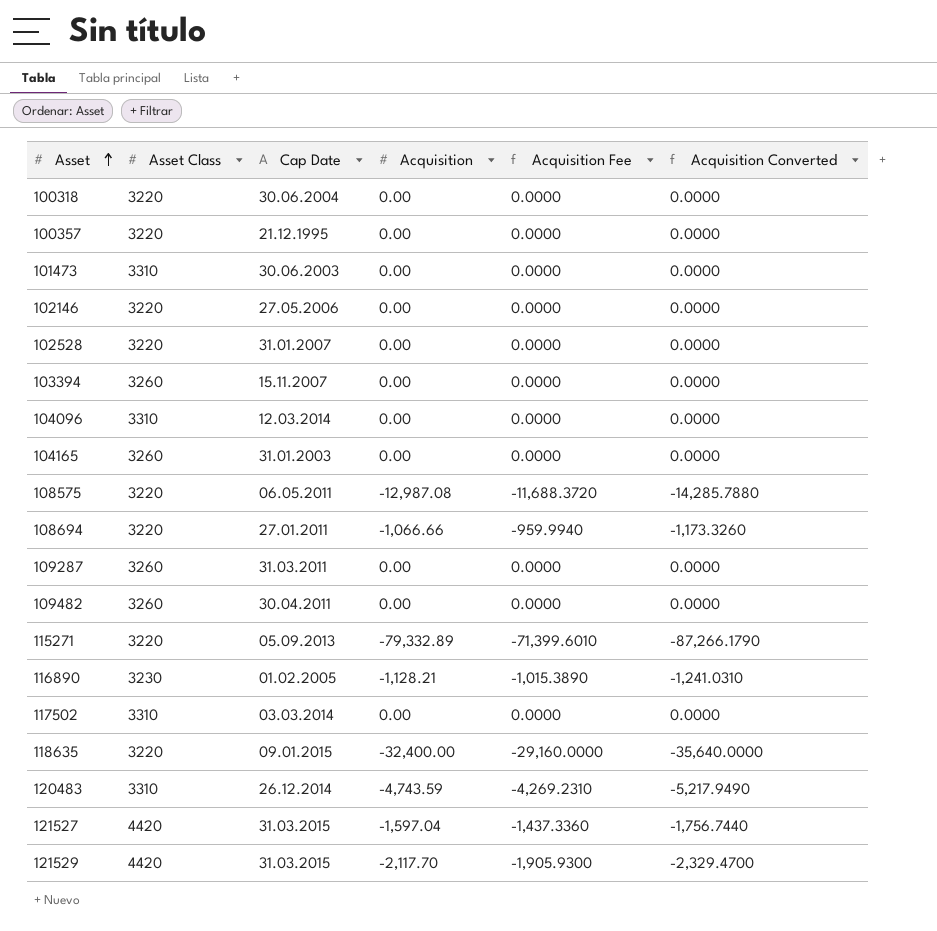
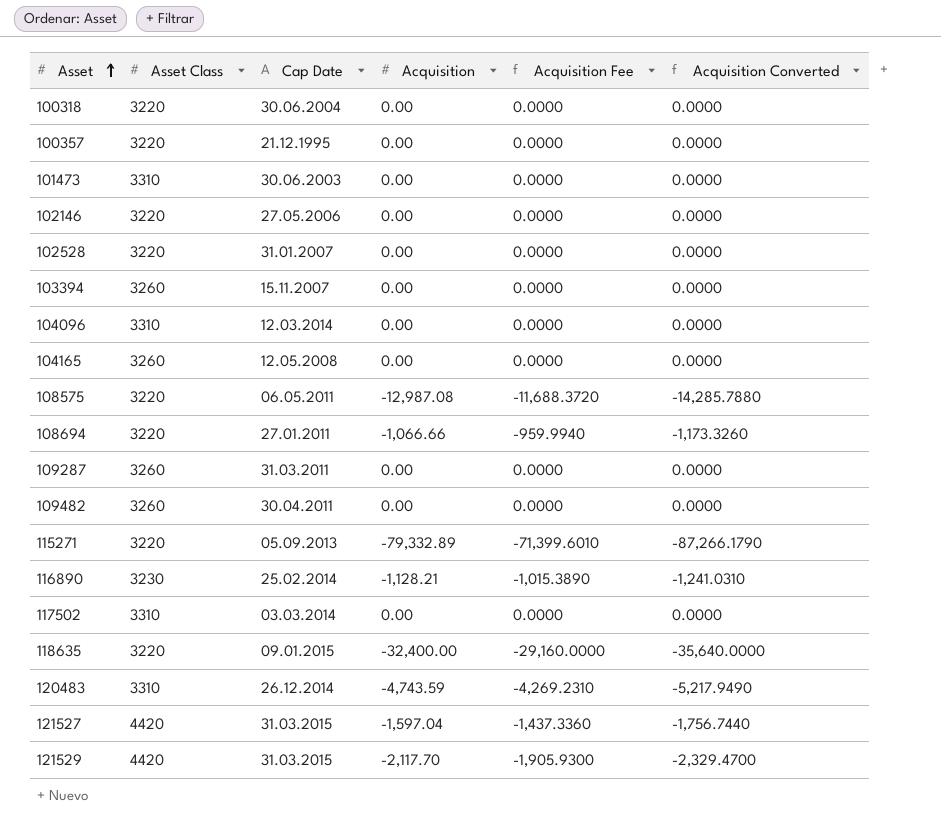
104165 | Cap Date: 31.01.2003 -> 12.05.2008
116890 | Cap Date: 01.02.2005 -> 25.02.2014

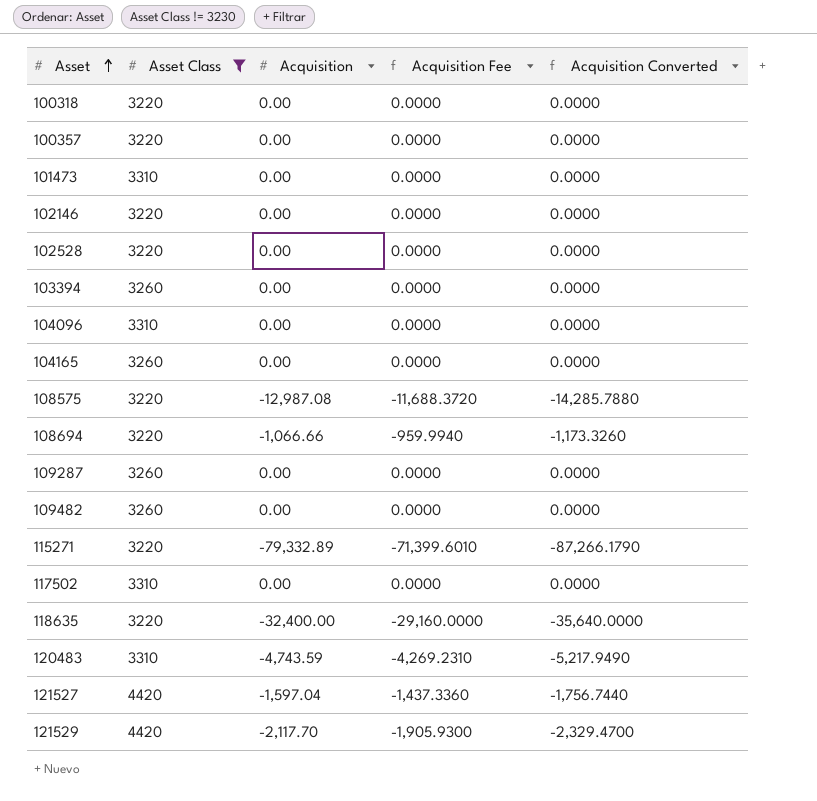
filter: none -> Asset Class != 3230
column Cap Date | position: 3 -> none

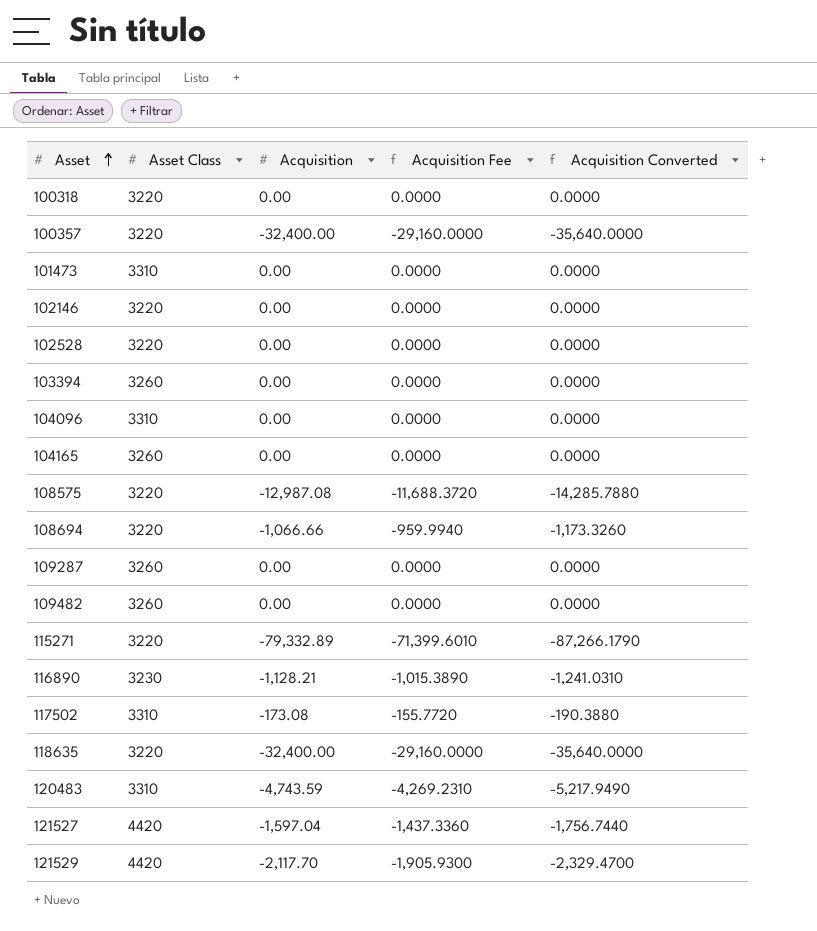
filter: Asset Class != 3230 -> none
100357 | Acquisition: 0.00 -> -32,400.00
100357 | Acquisition Fee: 0.0000 -> -29,160.0000
100357 | Acquisition Converted: 0.0000 -> -35,640.0000
117502 | Acquisition: 0.00 -> -173.08
117502 | Acquisition Fee: 0.0000 -> -155.7720
117502 | Acquisition Converted: 0.0000 -> -190.3880

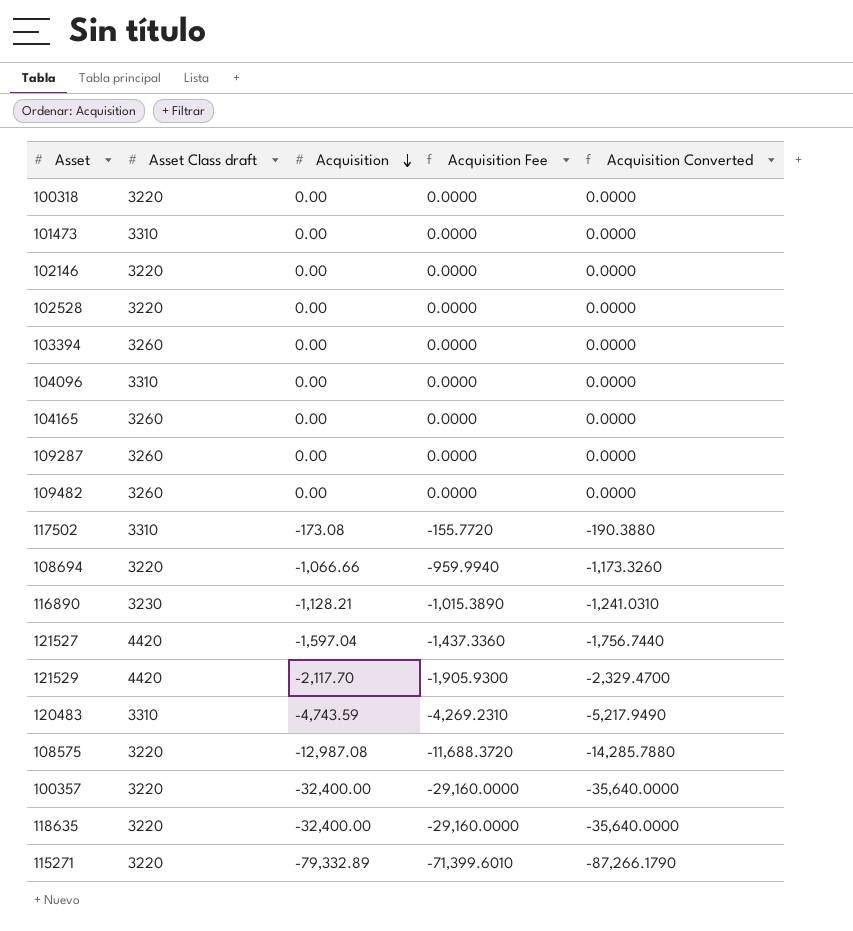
row order: Asset ascending -> Acquisition descending
column name: Asset Class -> Asset Class draft

